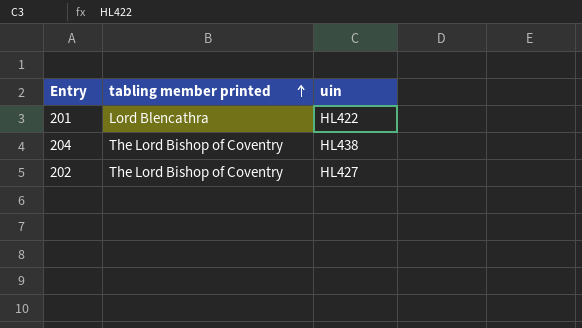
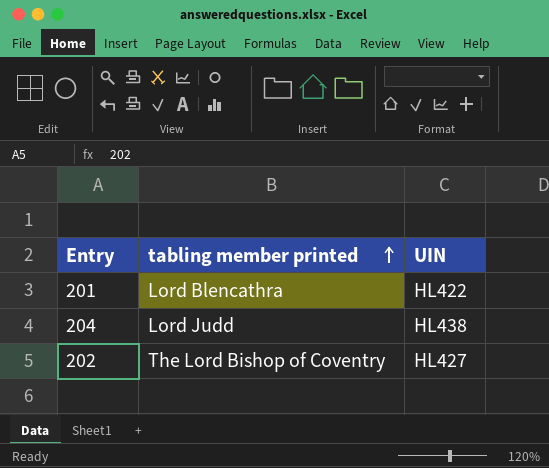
column name: uin -> UIN
204 | tabling member printed: The Lord Bishop of Coventry -> Lord Judd

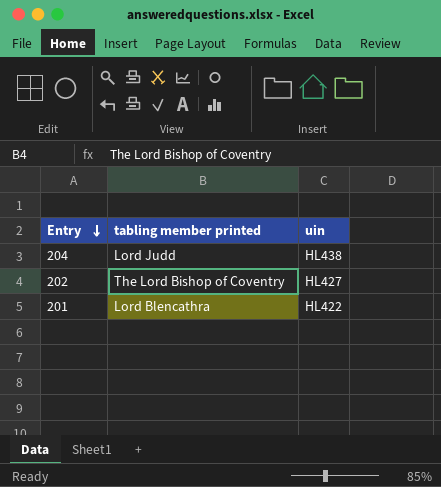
row order: tabling member printed ascending -> Entry descending
column name: UIN -> uin

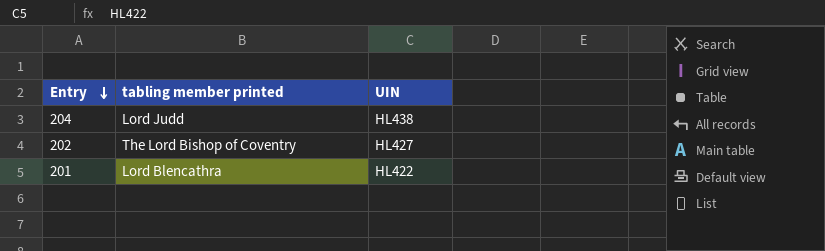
column name: uin -> UIN

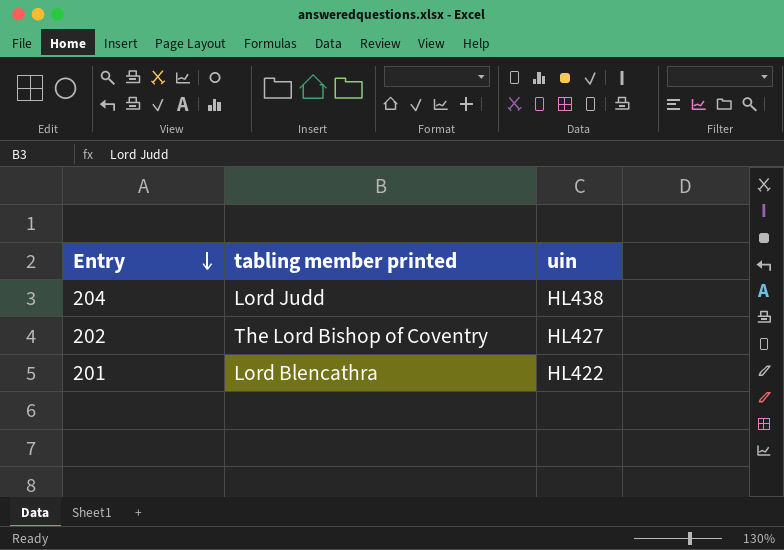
column name: UIN -> uin

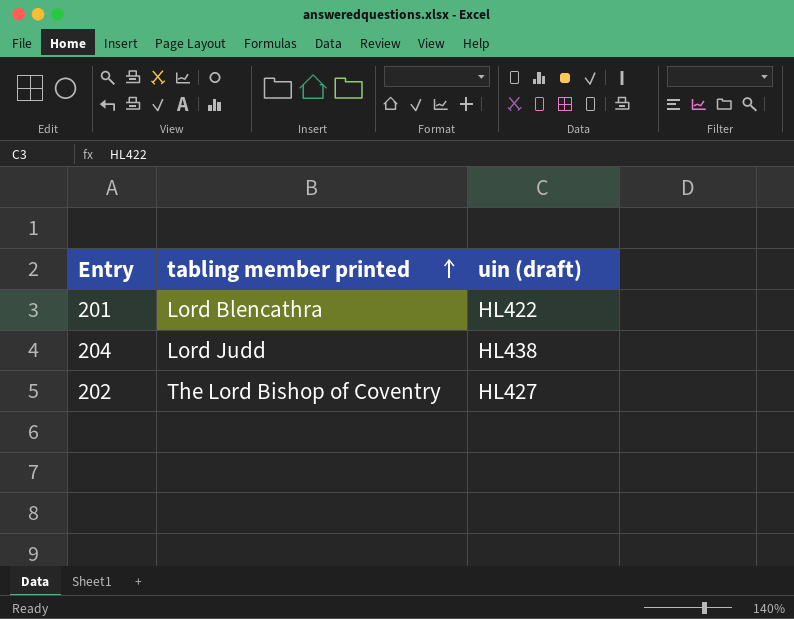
row order: Entry descending -> tabling member printed ascending
column name: uin -> uin (draft)

